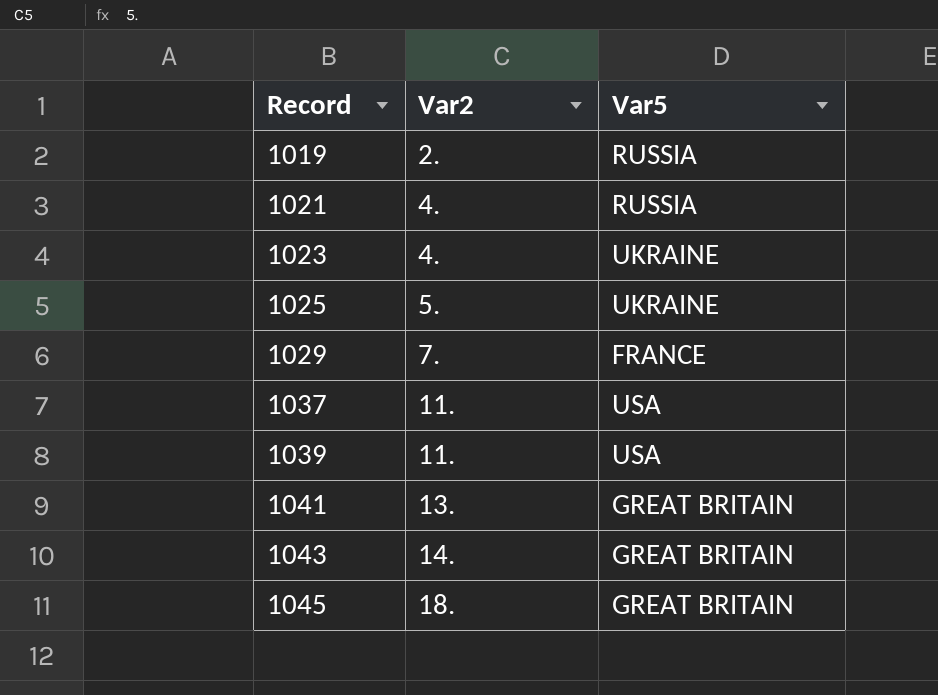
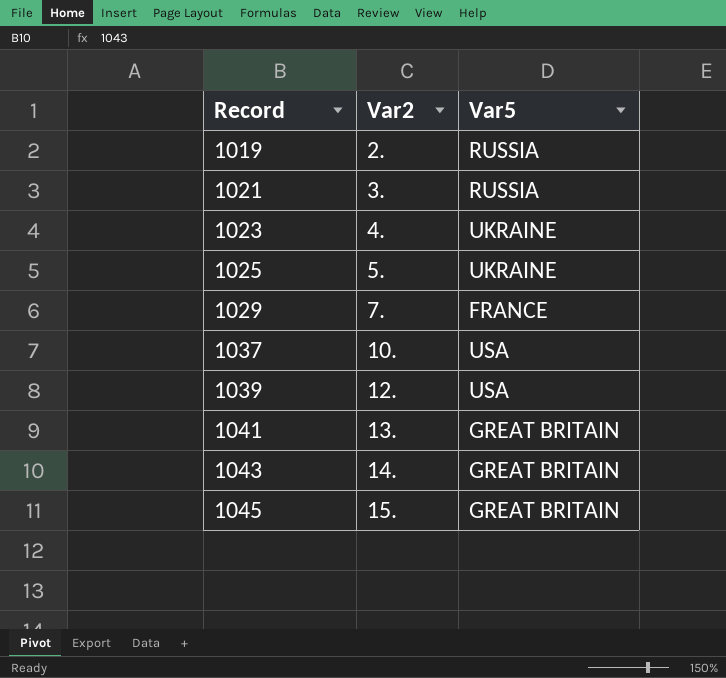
1021 | Var2: 4. -> 3.
1037 | Var2: 11. -> 10.
1039 | Var2: 11. -> 12.
1045 | Var2: 18. -> 15.

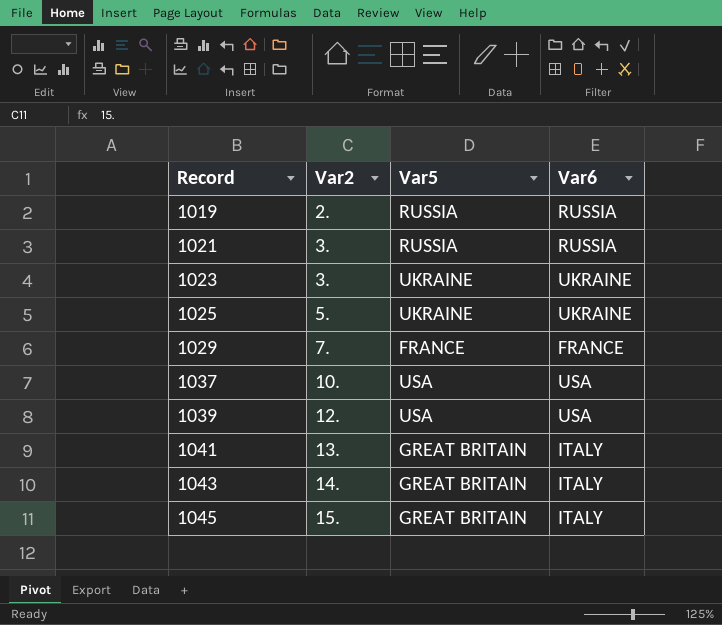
column Var6 | position: none -> 4
1023 | Var2: 4. -> 3.

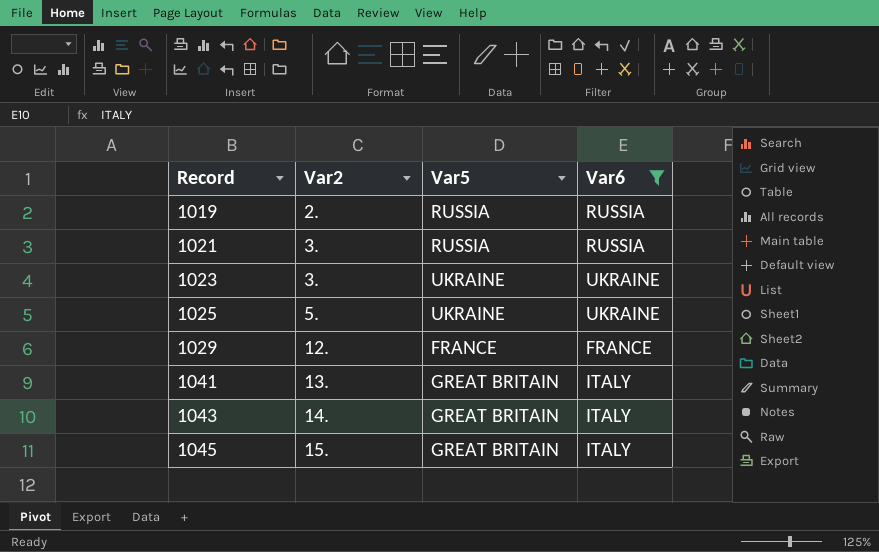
filter: none -> Var6 != USA
1029 | Var2: 7. -> 12.

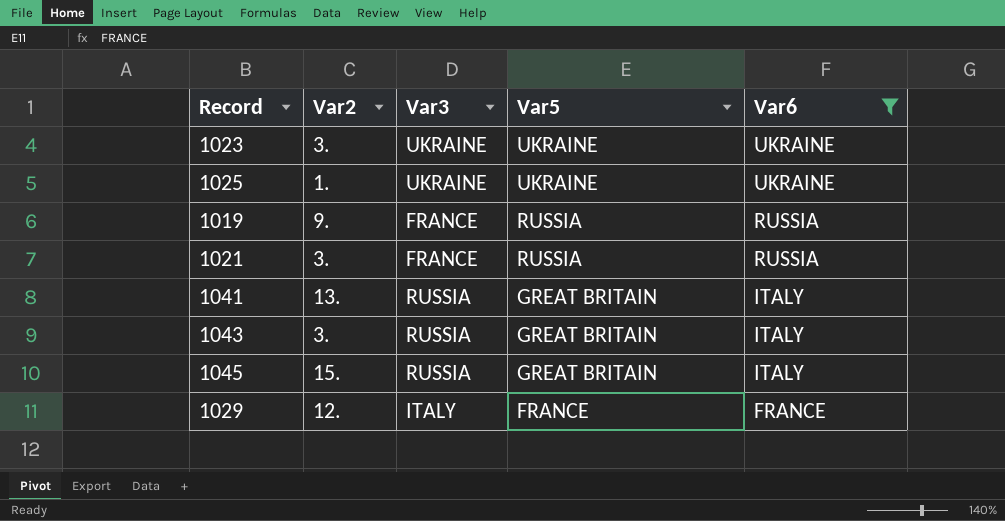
row order: Record ascending -> Var5 descending
column Var3 | position: none -> 3
1025 | Var2: 5. -> 1.
1019 | Var2: 2. -> 9.
1043 | Var2: 14. -> 3.

